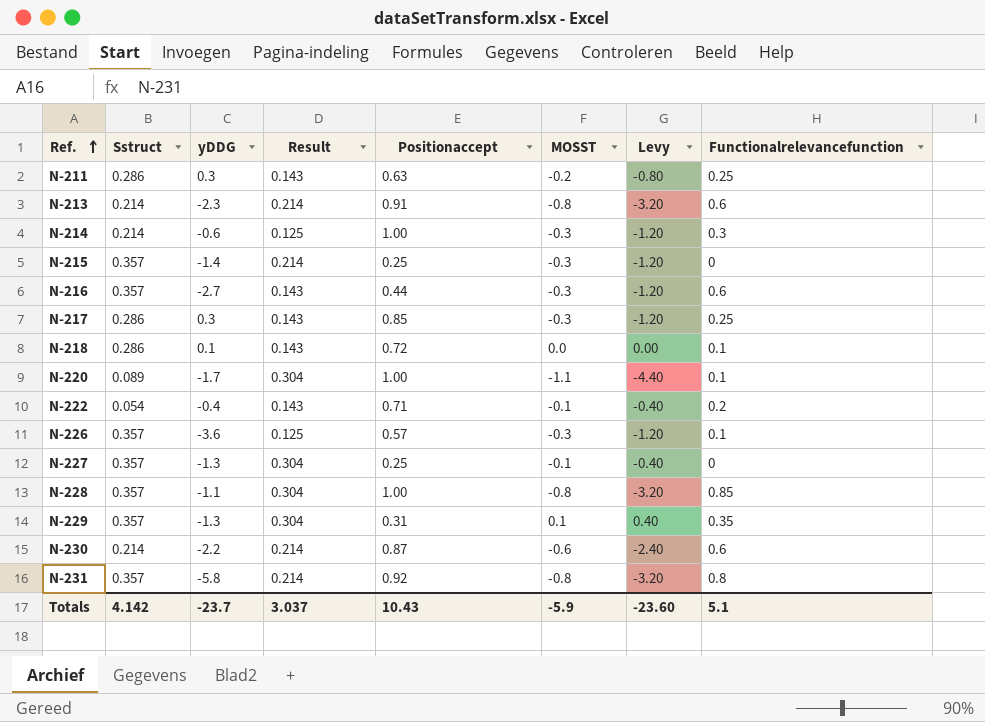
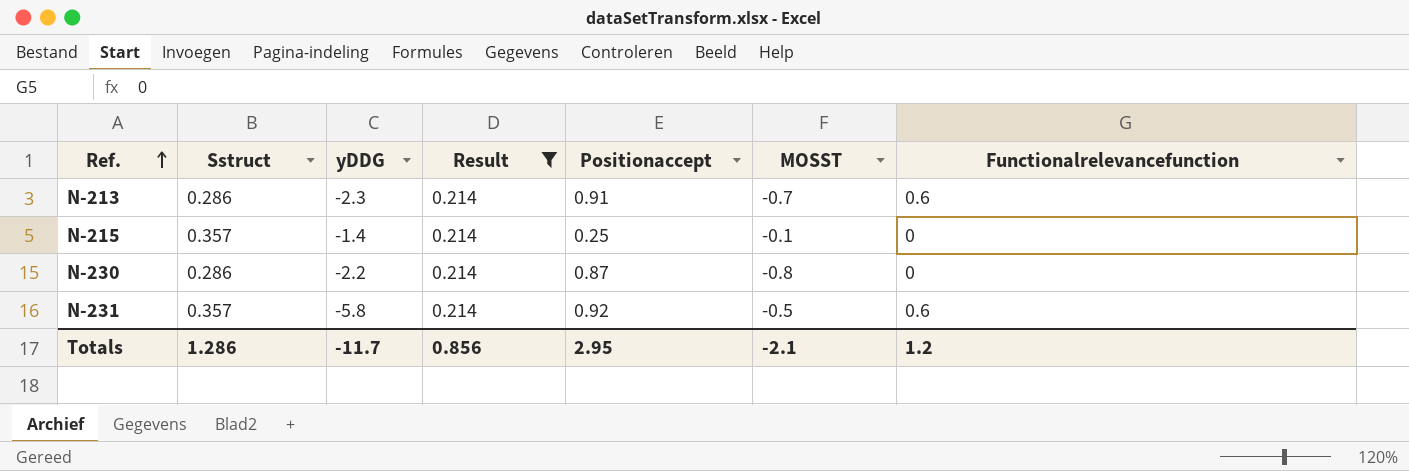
filter: none -> Result = 0.214
column Levy | formula: [MOSST] * 4 -> none
N-213 | Sstruct: 0.214 -> 0.286
N-213 | MOSST: -0.8 -> -0.7
N-215 | MOSST: -0.3 -> -0.1
N-230 | Sstruct: 0.214 -> 0.286
N-230 | MOSST: -0.6 -> -0.8
N-230 | Functionalrelevancefunction: 0.6 -> 0
N-231 | MOSST: -0.8 -> -0.5
N-231 | Functionalrelevancefunction: 0.8 -> 0.6
Totals | Sstruct: 4.142 -> 1.286
Totals | yDDG: -23.7 -> -11.7
Totals | Result: 3.037 -> 0.856
Totals | Positionaccept: 10.43 -> 2.95
Totals | MOSST: -5.9 -> -2.1
Totals | Functionalrelevancefunction: 5.1 -> 1.2

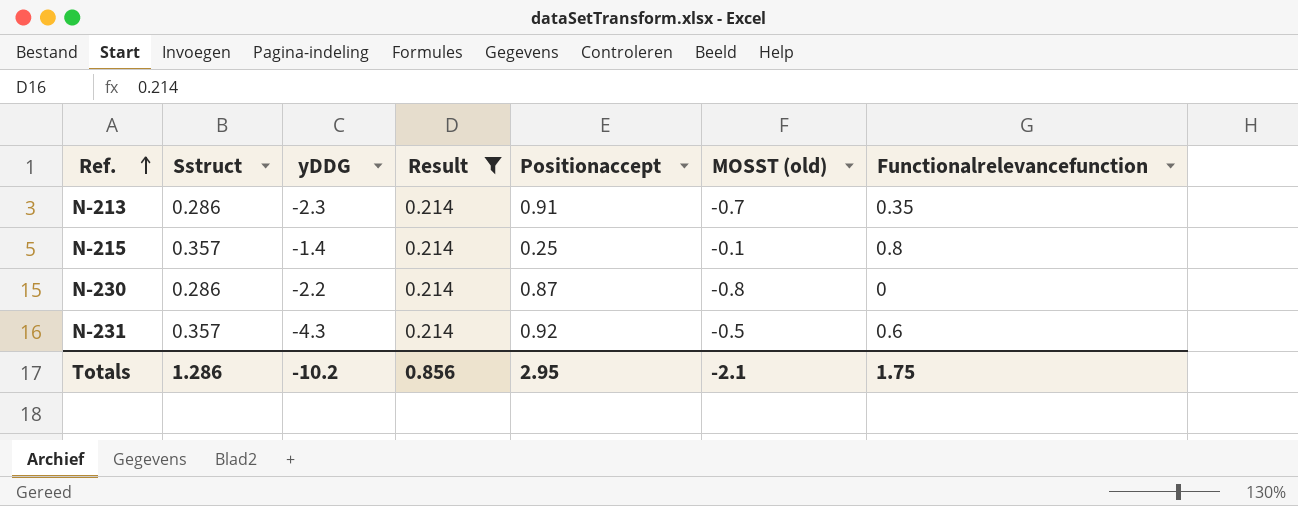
column name: MOSST -> MOSST (old)
N-213 | Functionalrelevancefunction: 0.6 -> 0.35
N-215 | Functionalrelevancefunction: 0 -> 0.8
N-231 | yDDG: -5.8 -> -4.3
Totals | yDDG: -11.7 -> -10.2
Totals | Functionalrelevancefunction: 1.2 -> 1.75

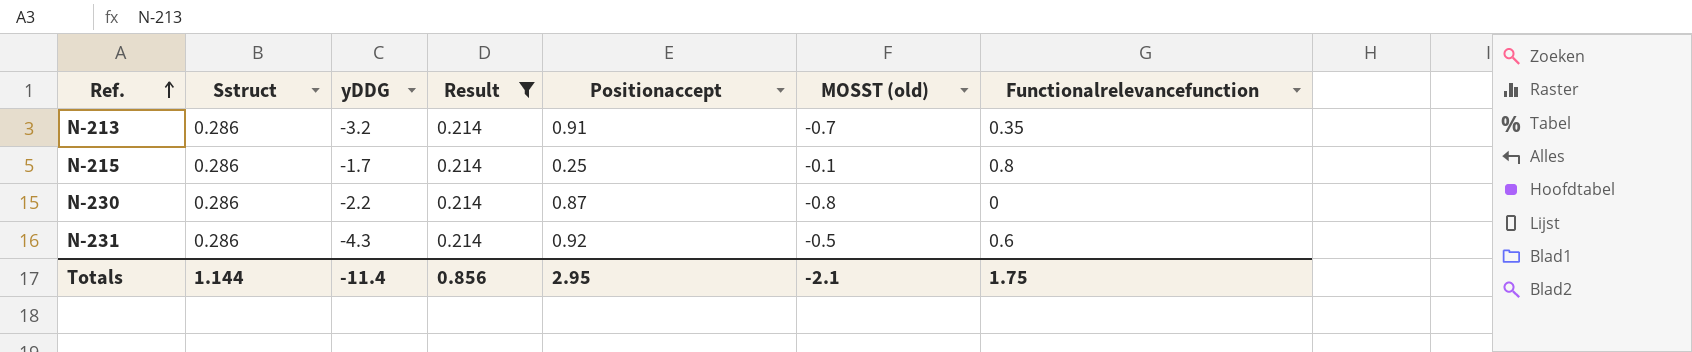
N-213 | yDDG: -2.3 -> -3.2
N-215 | Sstruct: 0.357 -> 0.286
N-215 | yDDG: -1.4 -> -1.7
N-231 | Sstruct: 0.357 -> 0.286
Totals | Sstruct: 1.286 -> 1.144
Totals | yDDG: -10.2 -> -11.4

